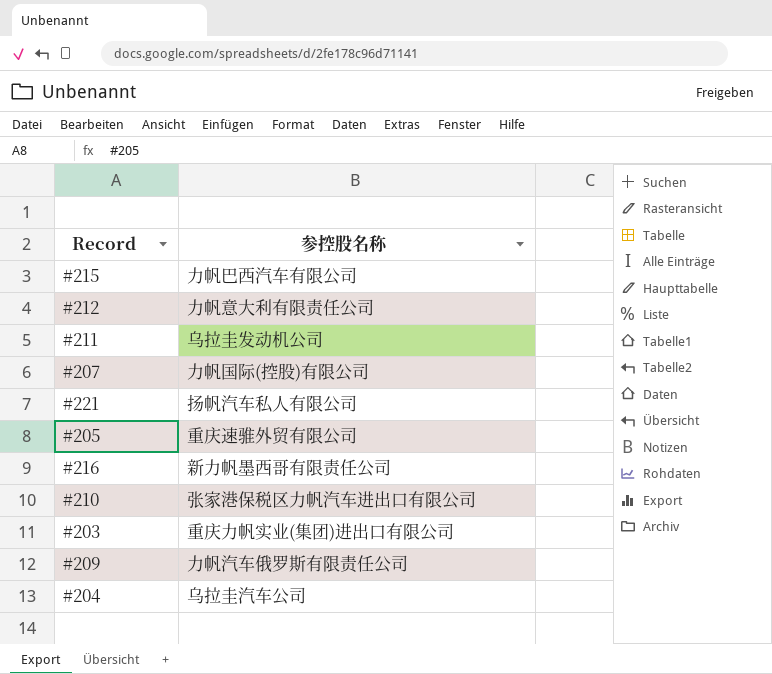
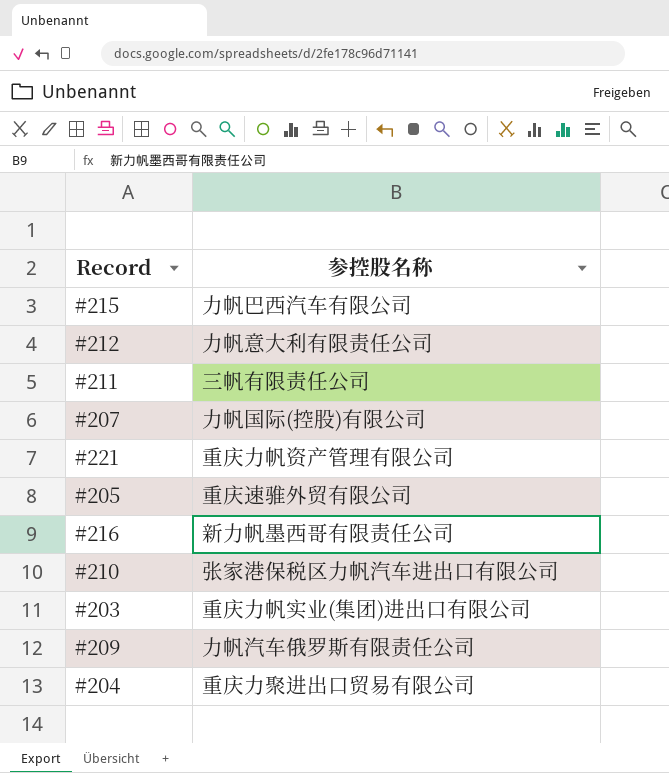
#211 | 参控股名称: 乌拉圭发动机公司 -> 三帆有限责任公司
#221 | 参控股名称: 扬帆汽车私人有限公司 -> 重庆力帆资产管理有限公司
#204 | 参控股名称: 乌拉圭汽车公司 -> 重庆力聚进出口贸易有限公司

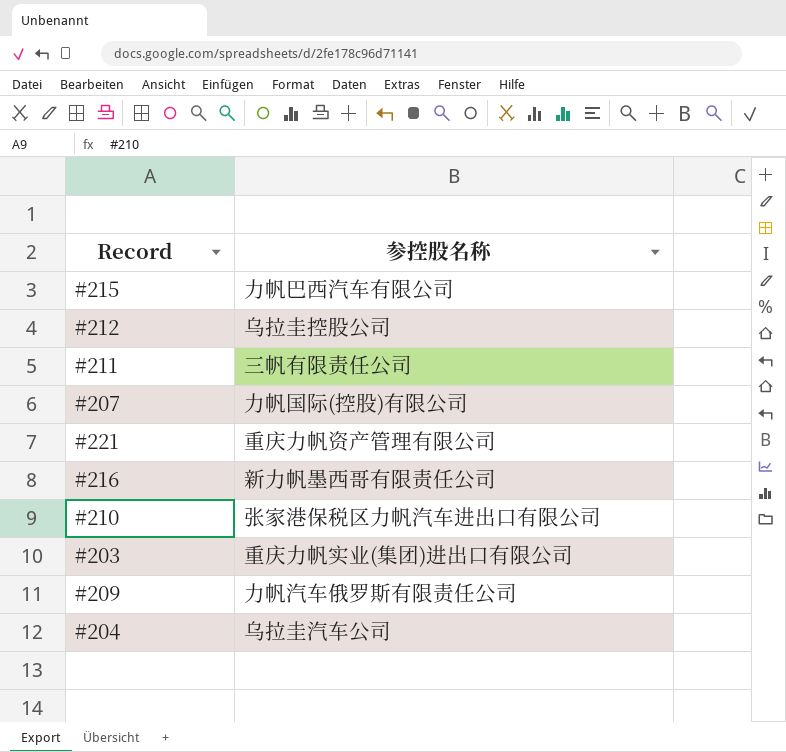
row #205: 重庆速骓外贸有限公司 -> none
#212 | 参控股名称: 力帆意大利有限责任公司 -> 乌拉圭控股公司
#204 | 参控股名称: 重庆力聚进出口贸易有限公司 -> 乌拉圭汽车公司

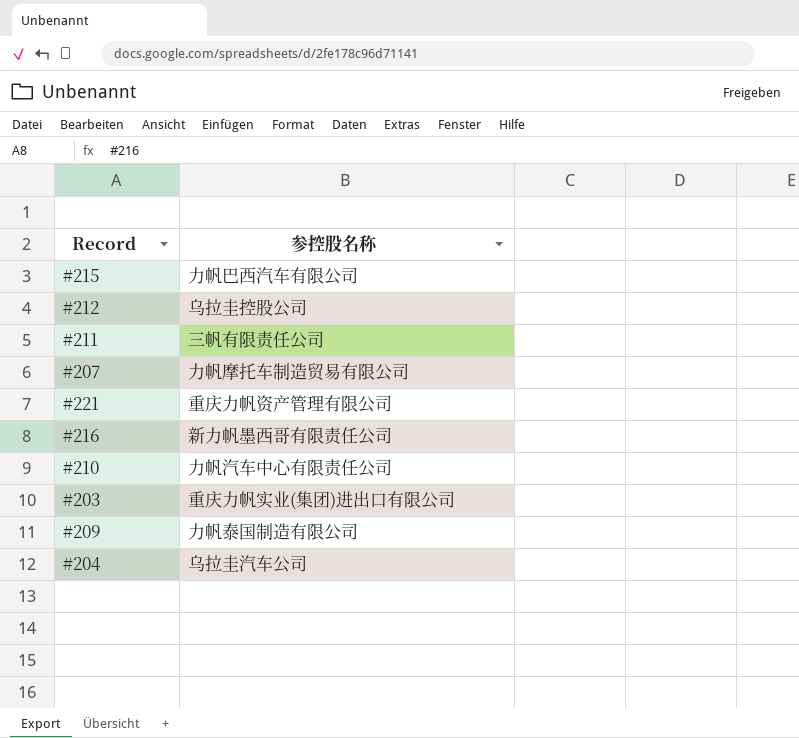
#207 | 参控股名称: 力帆国际(控股)有限公司 -> 力帆摩托车制造贸易有限公司
#210 | 参控股名称: 张家港保税区力帆汽车进出口有限公司 -> 力帆汽车中心有限责任公司
#209 | 参控股名称: 力帆汽车俄罗斯有限责任公司 -> 力帆泰国制造有限公司

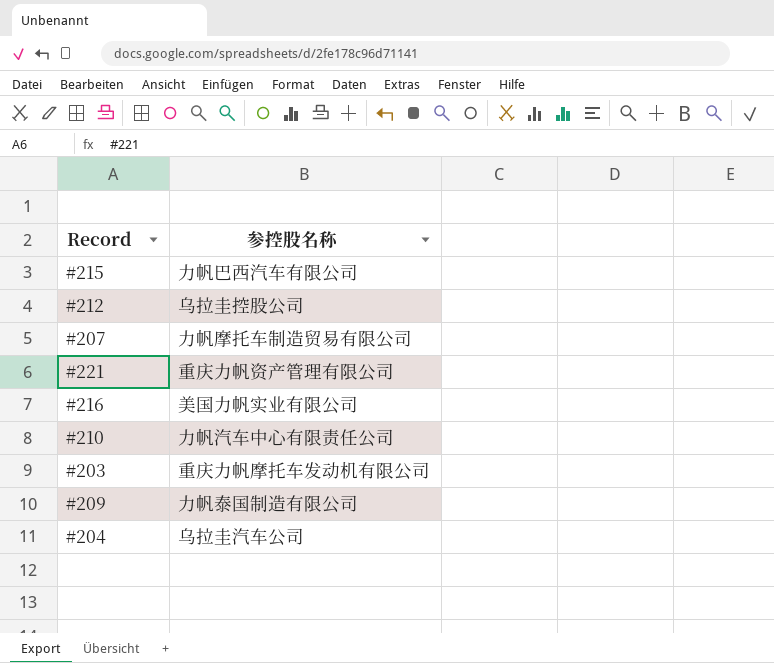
row #211: 三帆有限责任公司 -> none
#216 | 参控股名称: 新力帆墨西哥有限责任公司 -> 美国力帆实业有限公司
#203 | 参控股名称: 重庆力帆实业(集团)进出口有限公司 -> 重庆力帆摩托车发动机有限公司

